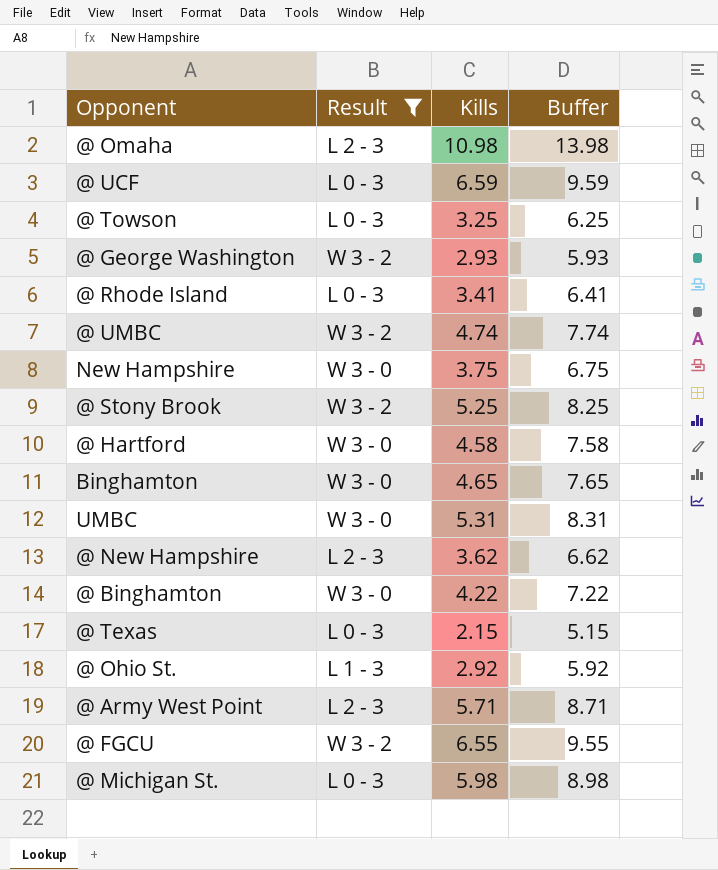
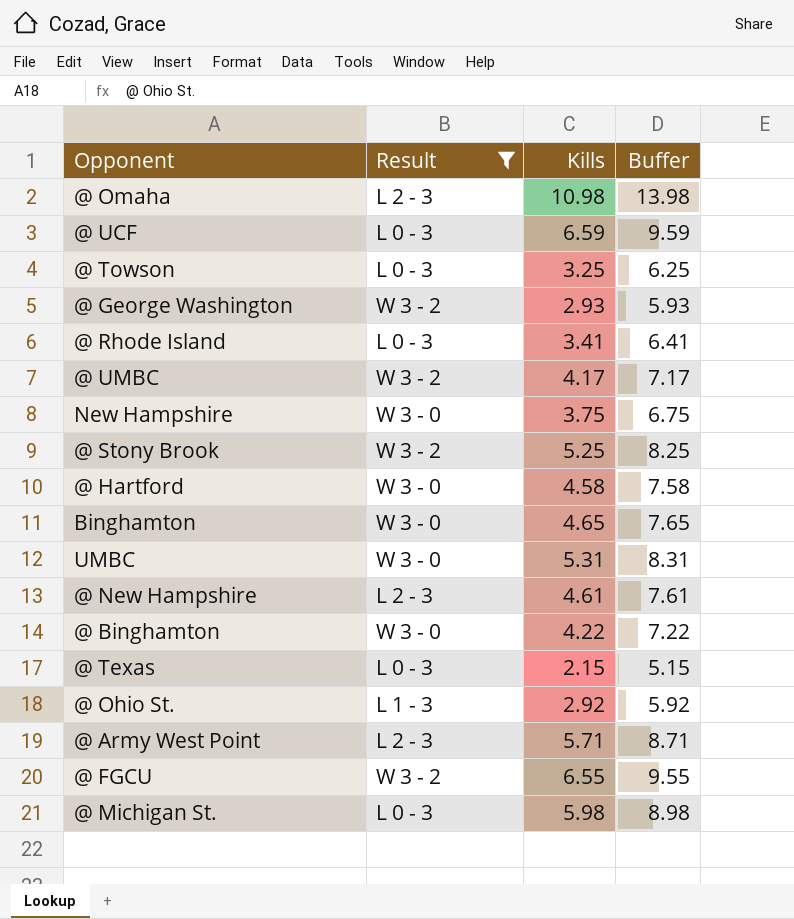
@ UMBC | Kills: 4.74 -> 4.17
@ UMBC | Buffer: 7.74 -> 7.17
@ New Hampshire | Kills: 3.62 -> 4.61
@ New Hampshire | Buffer: 6.62 -> 7.61

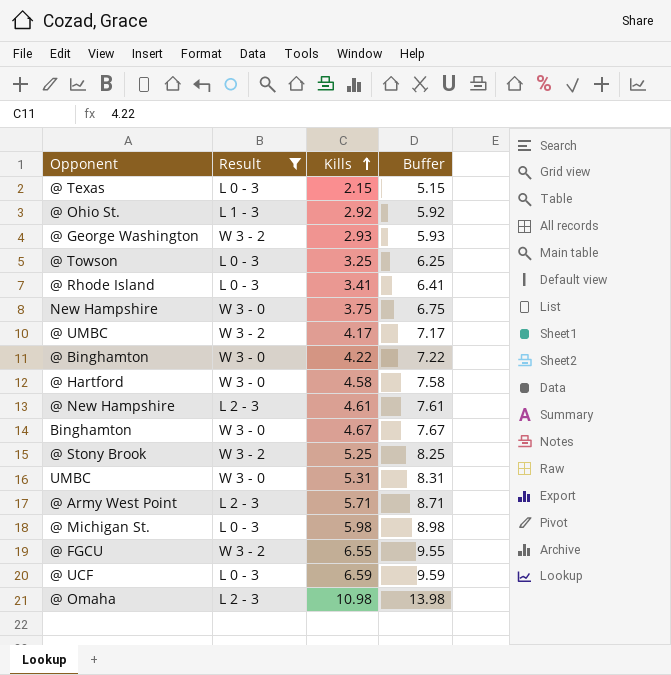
row order: none -> Kills ascending
Binghamton | Kills: 4.65 -> 4.67
Binghamton | Buffer: 7.65 -> 7.67

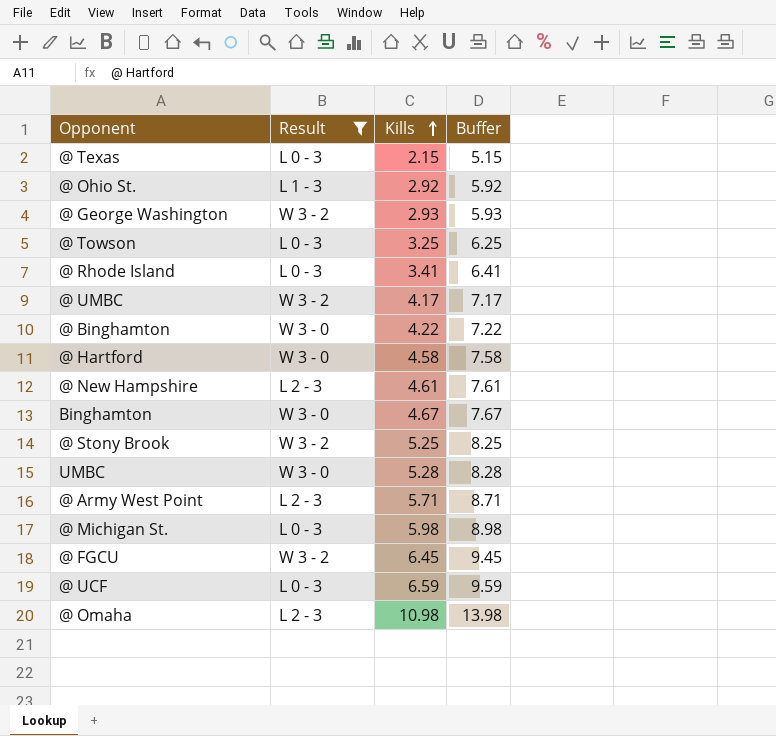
row New Hampshire: W 3 - 0 | 3.75 | 6.75 -> none
UMBC | Kills: 5.31 -> 5.28
UMBC | Buffer: 8.31 -> 8.28
@ FGCU | Kills: 6.55 -> 6.45
@ FGCU | Buffer: 9.55 -> 9.45

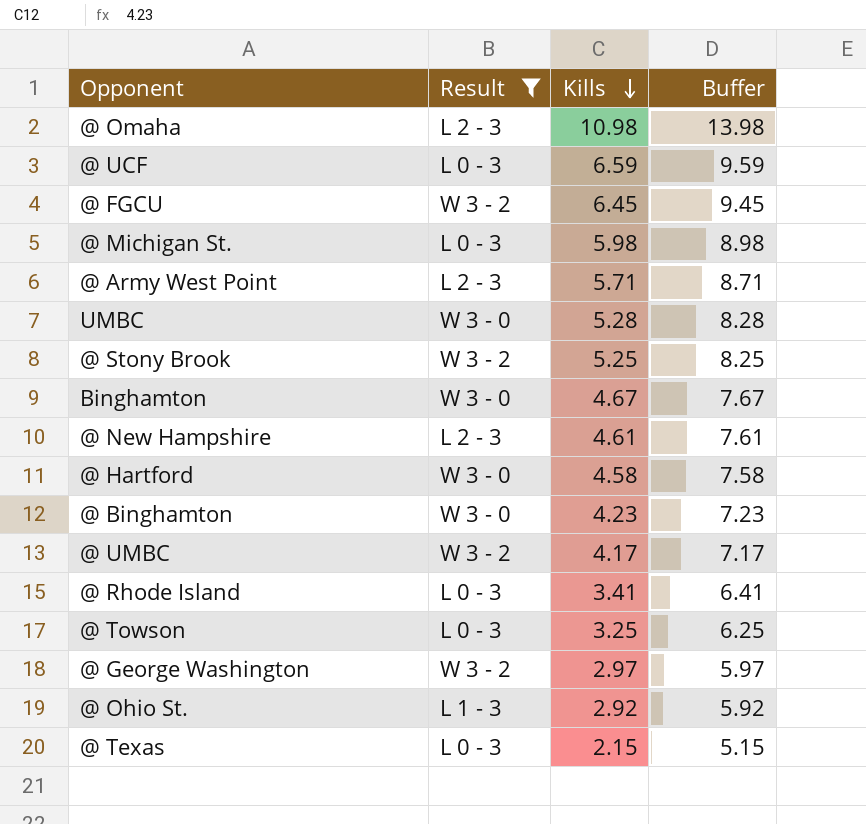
row order: Kills ascending -> Kills descending
@ Binghamton | Kills: 4.22 -> 4.23
@ Binghamton | Buffer: 7.22 -> 7.23
@ George Washington | Kills: 2.93 -> 2.97
@ George Washington | Buffer: 5.93 -> 5.97

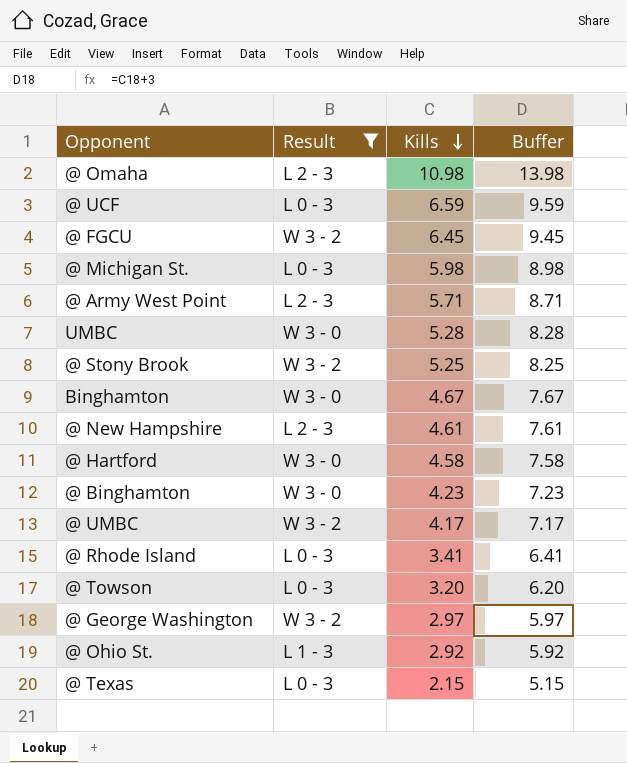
@ Towson | Kills: 3.25 -> 3.20
@ Towson | Buffer: 6.25 -> 6.20

